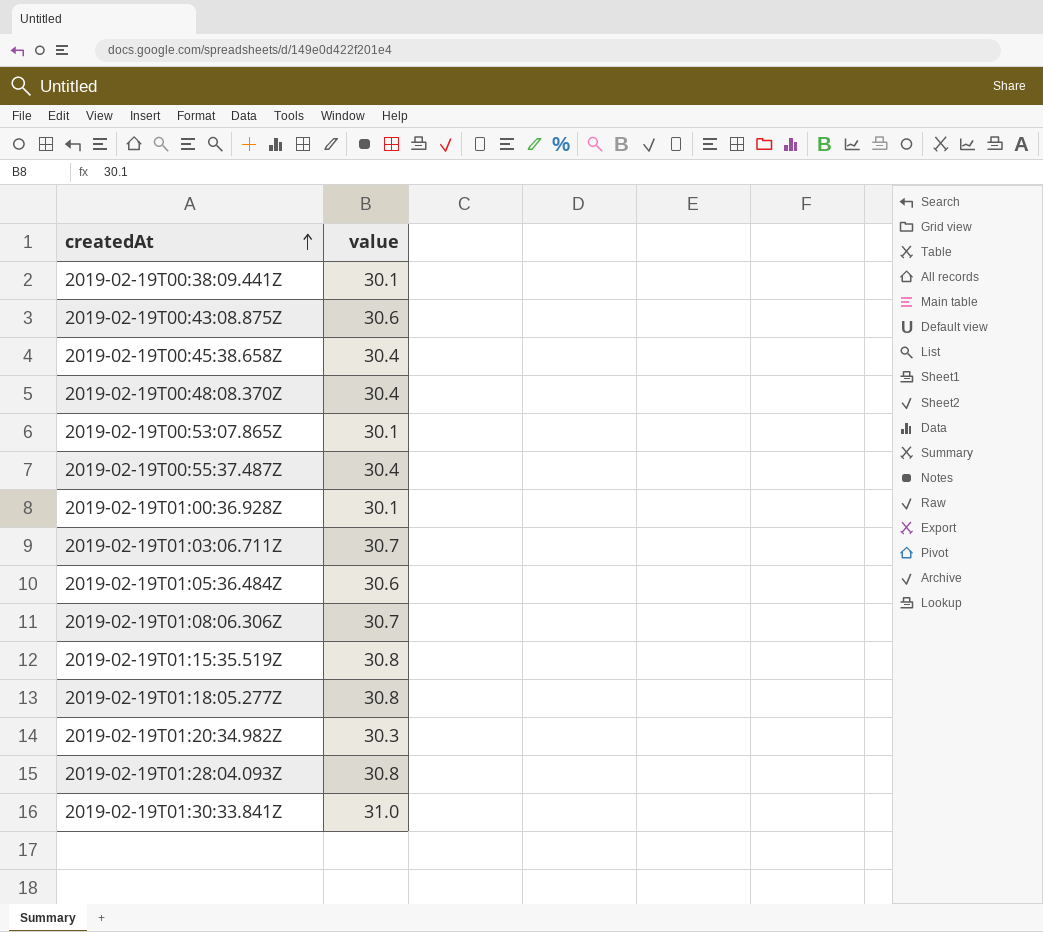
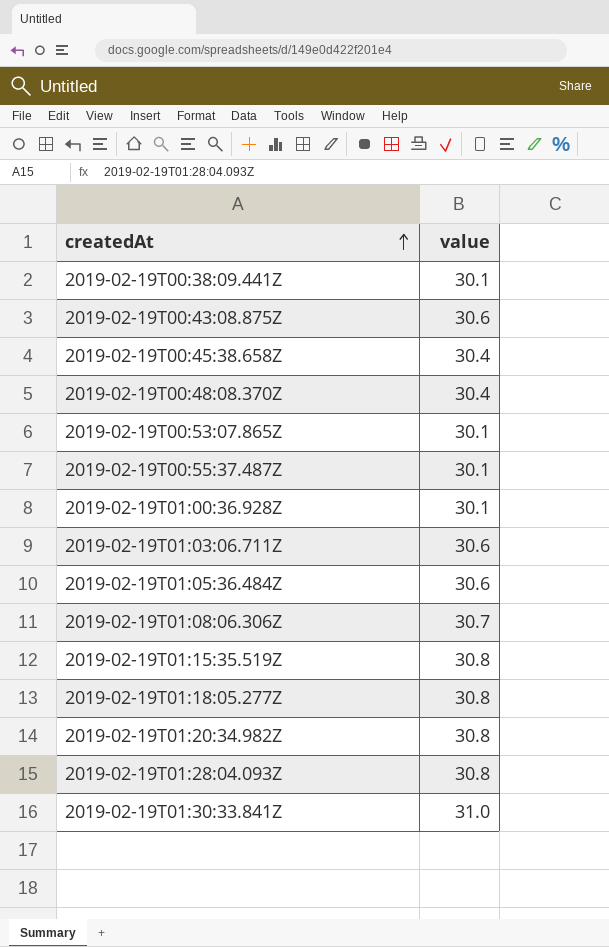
2019-02-19T00:55:37.487Z | value: 30.4 -> 30.1
2019-02-19T01:03:06.711Z | value: 30.7 -> 30.6
2019-02-19T01:20:34.982Z | value: 30.3 -> 30.8

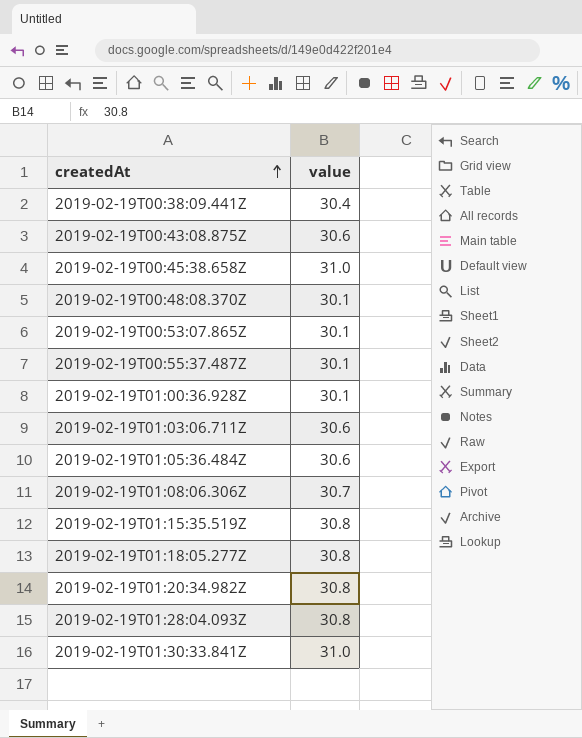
2019-02-19T00:38:09.441Z | value: 30.1 -> 30.4
2019-02-19T00:45:38.658Z | value: 30.4 -> 31.0
2019-02-19T00:48:08.370Z | value: 30.4 -> 30.1

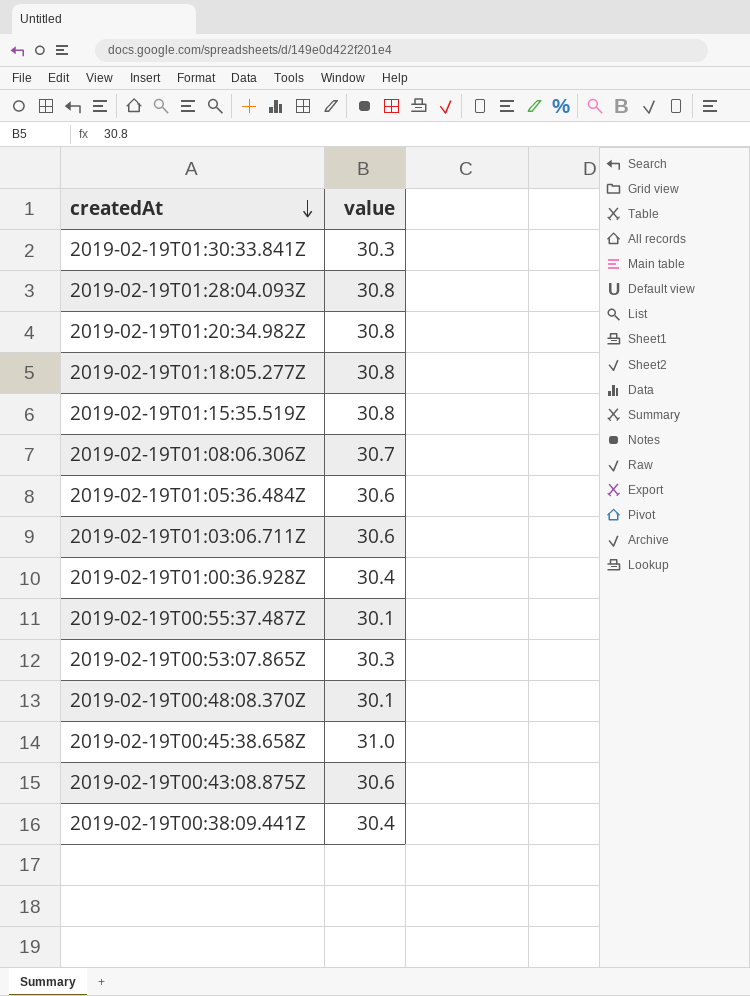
row order: createdAt ascending -> createdAt descending
2019-02-19T01:30:33.841Z | value: 31.0 -> 30.3
2019-02-19T01:00:36.928Z | value: 30.1 -> 30.4
2019-02-19T00:53:07.865Z | value: 30.1 -> 30.3

